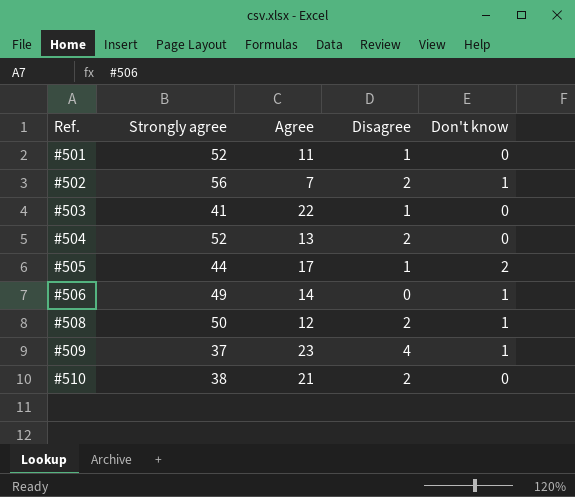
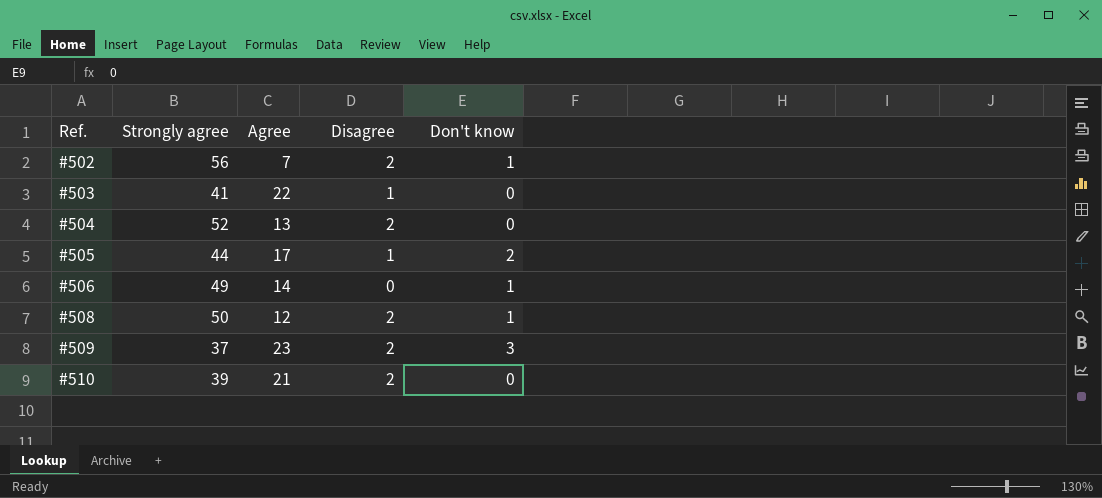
row #501: 52 | 11 | 1 | 0 -> none
#509 | Disagree: 4 -> 2
#509 | Don't know: 1 -> 3
#510 | Strongly agree: 38 -> 39

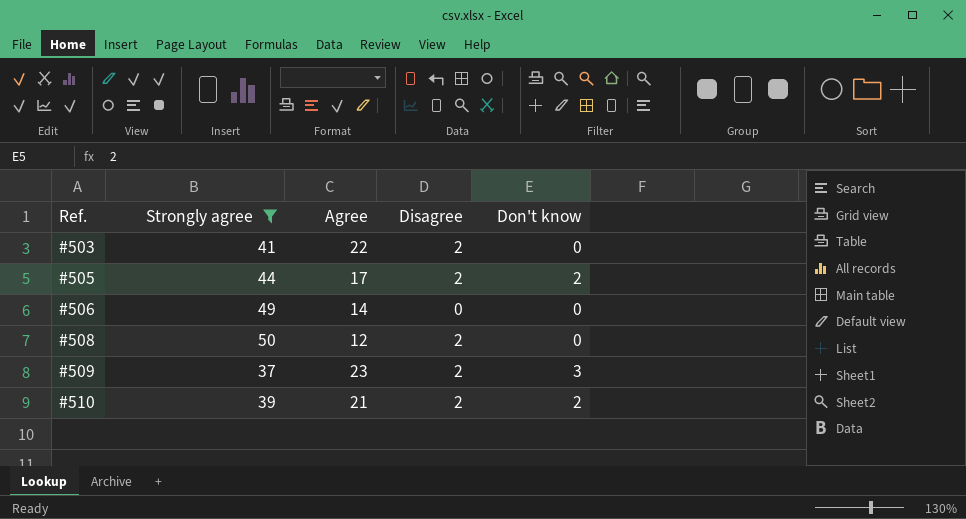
filter: none -> Strongly agree <= 50
#503 | Disagree: 1 -> 2
#505 | Disagree: 1 -> 2
#506 | Don't know: 1 -> 0
#508 | Don't know: 1 -> 0
#510 | Don't know: 0 -> 2

